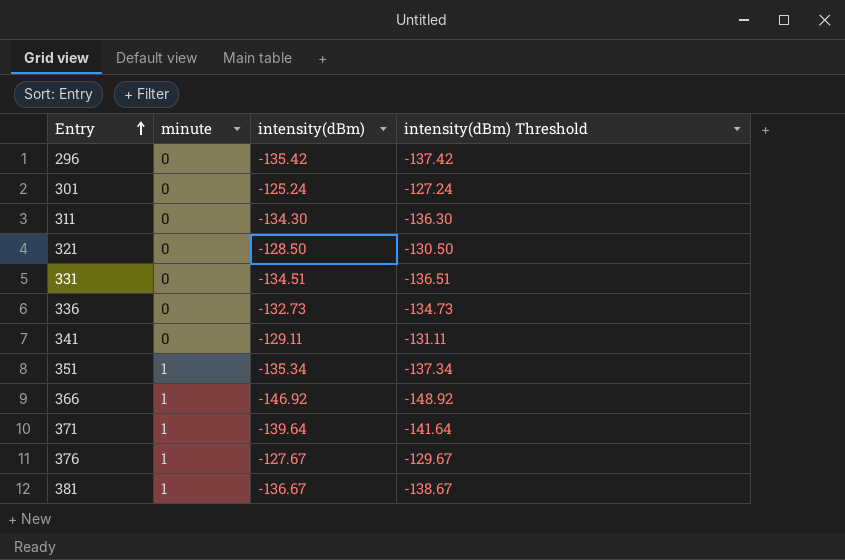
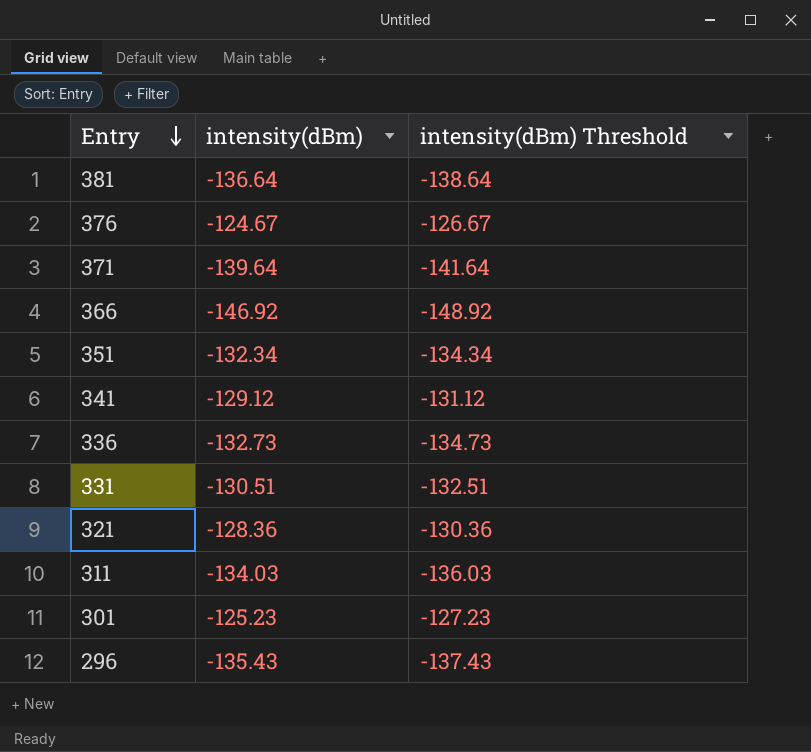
row order: Entry ascending -> Entry descending
column minute | position: 2 -> none
381 | intensity(dBm): -136.67 -> -136.64
381 | intensity(dBm) Threshold: -138.67 -> -138.64
376 | intensity(dBm): -127.67 -> -124.67
376 | intensity(dBm) Threshold: -129.67 -> -126.67
351 | intensity(dBm): -135.34 -> -132.34
351 | intensity(dBm) Threshold: -137.34 -> -134.34
341 | intensity(dBm): -129.11 -> -129.12
341 | intensity(dBm) Threshold: -131.11 -> -131.12
331 | intensity(dBm): -134.51 -> -130.51
331 | intensity(dBm) Threshold: -136.51 -> -132.51
321 | intensity(dBm): -128.50 -> -128.36
321 | intensity(dBm) Threshold: -130.50 -> -130.36
311 | intensity(dBm): -134.30 -> -134.03
311 | intensity(dBm) Threshold: -136.30 -> -136.03
301 | intensity(dBm): -125.24 -> -125.23
301 | intensity(dBm) Threshold: -127.24 -> -127.23
296 | intensity(dBm): -135.42 -> -135.43
296 | intensity(dBm) Threshold: -137.42 -> -137.43

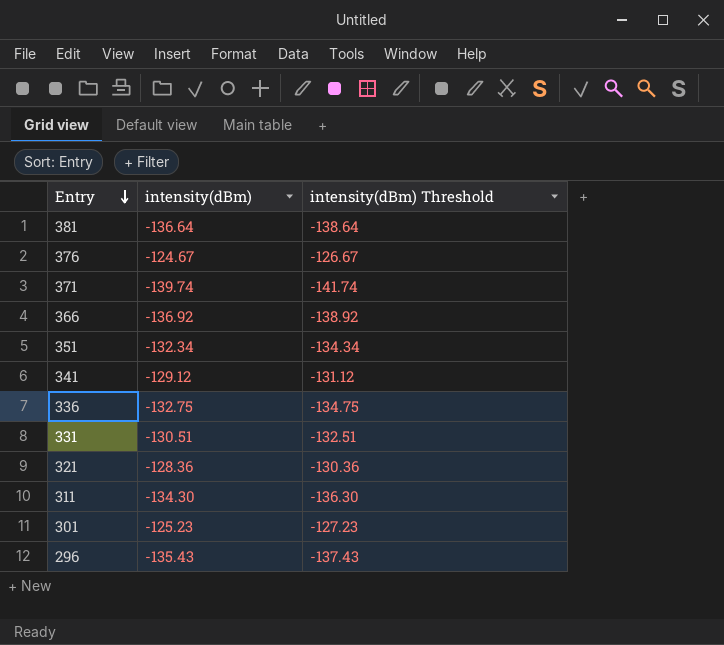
371 | intensity(dBm): -139.64 -> -139.74
371 | intensity(dBm) Threshold: -141.64 -> -141.74
366 | intensity(dBm): -146.92 -> -136.92
366 | intensity(dBm) Threshold: -148.92 -> -138.92
336 | intensity(dBm): -132.73 -> -132.75
336 | intensity(dBm) Threshold: -134.73 -> -134.75
311 | intensity(dBm): -134.03 -> -134.30
311 | intensity(dBm) Threshold: -136.03 -> -136.30

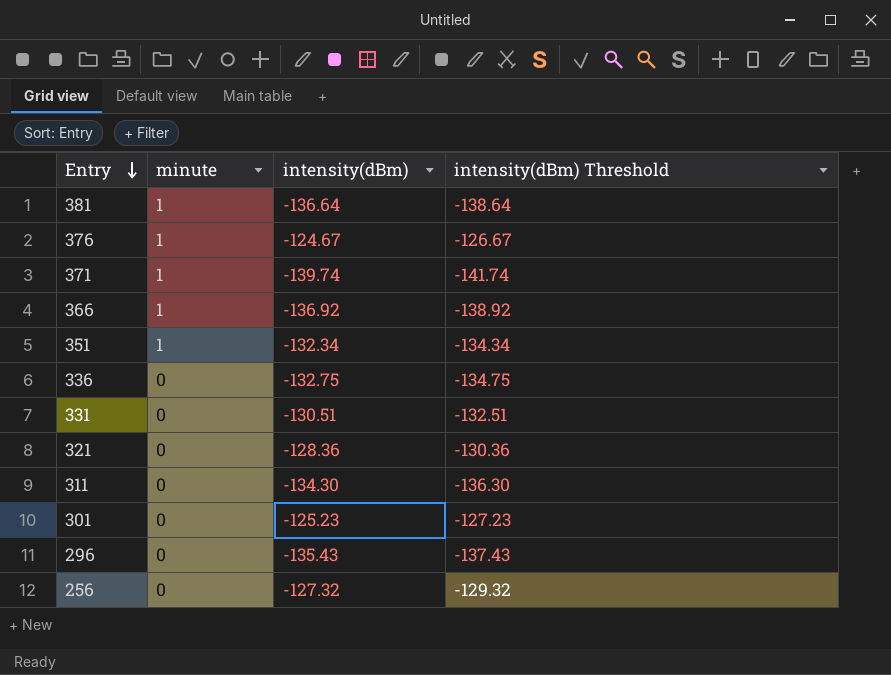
column minute | position: none -> 2
row 341: -129.12 | -131.12 -> none
row 256: none -> 0 | -127.32 | -129.32

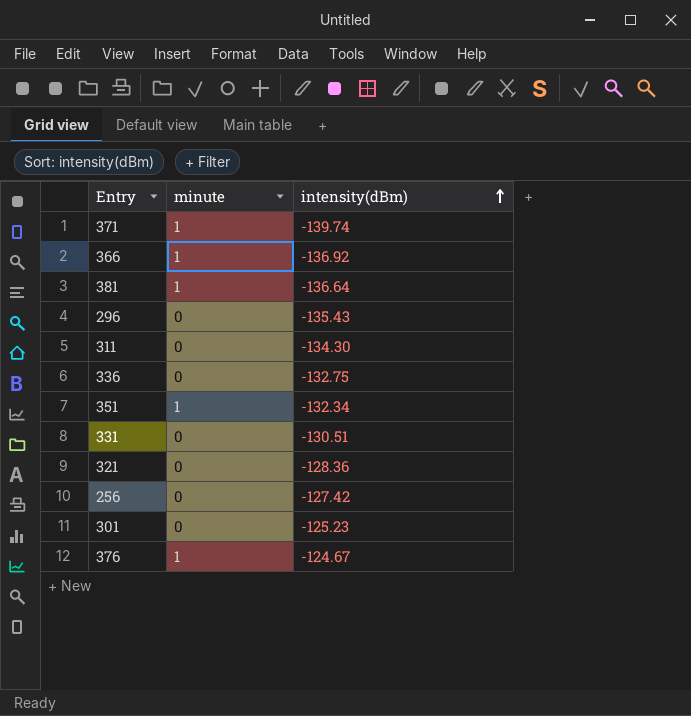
row order: Entry descending -> intensity(dBm) ascending
column intensity(dBm) Threshold | formula: [intensity(dBm)] - 2 -> none
256 | intensity(dBm): -127.32 -> -127.42

